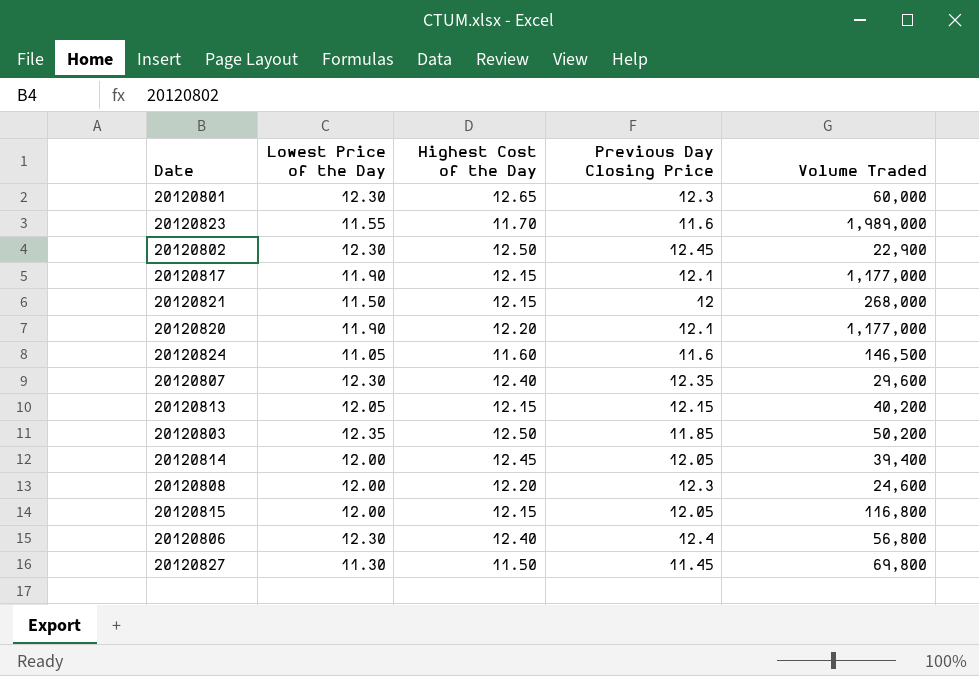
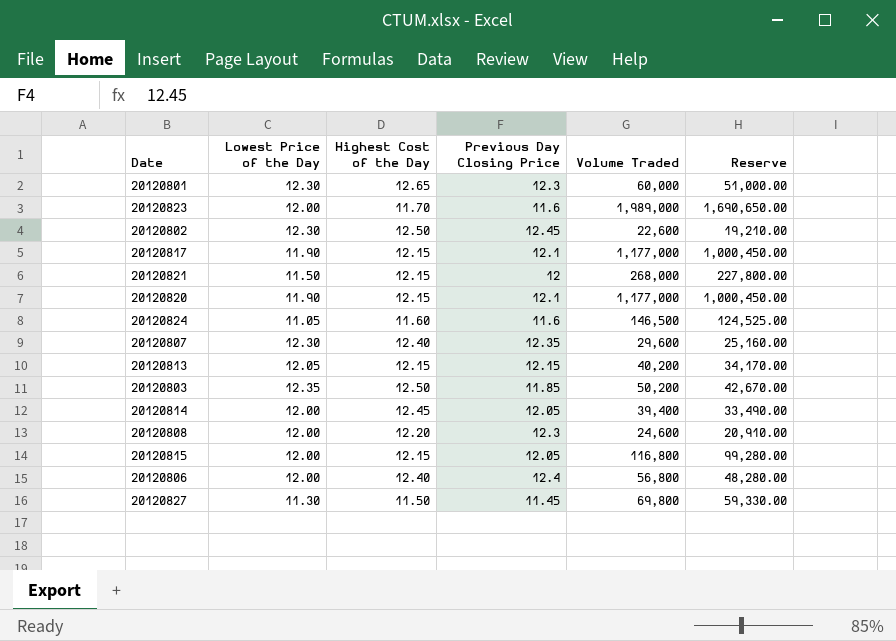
column Reserve | formula: none -> [Volume Traded] * 0.85
20120823 | Lowest Price of the Day: 11.55 -> 12.00
20120802 | Volume Traded: 22,900 -> 22,600
20120820 | Highest Cost of the Day: 12.20 -> 12.15
20120806 | Lowest Price of the Day: 12.30 -> 12.00

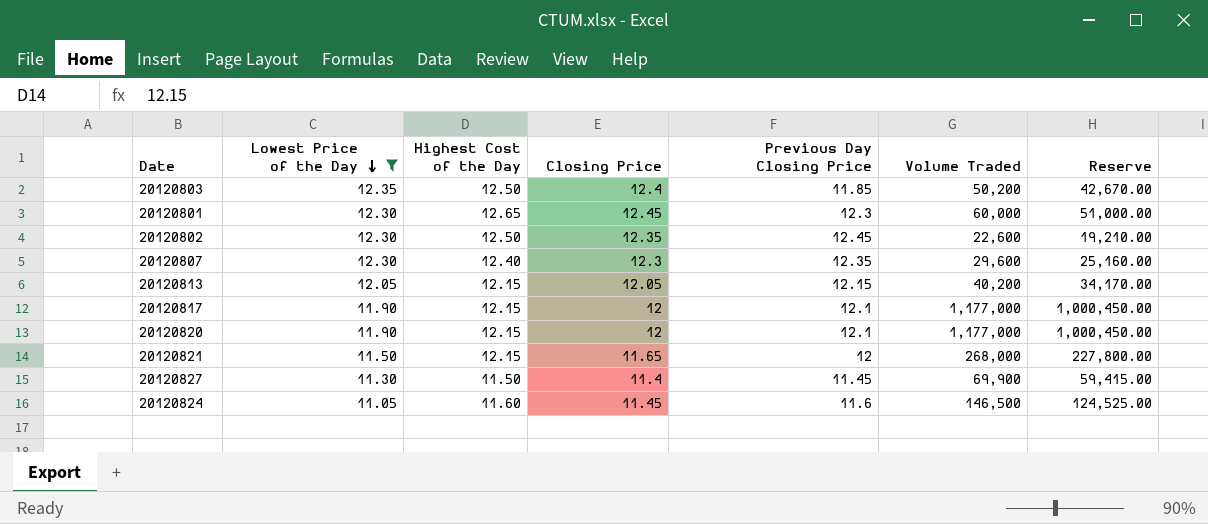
filter: none -> Lowest Price of the Day != 12.00
row order: none -> Lowest Price of the Day descending
column Closing Price | position: none -> 4
20120827 | Volume Traded: 69,800 -> 69,900
20120827 | Reserve: 59,330.00 -> 59,415.00

